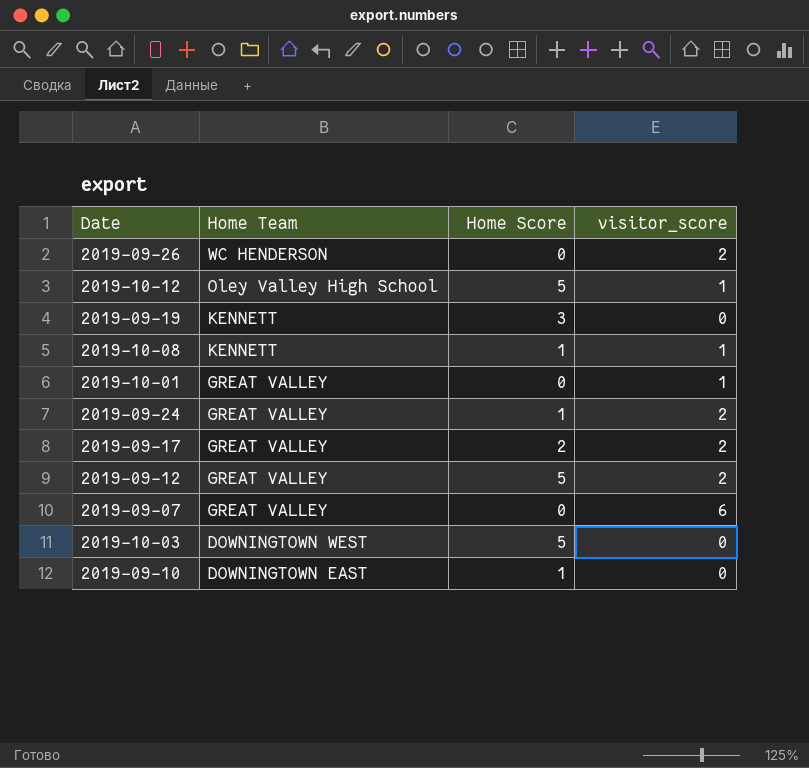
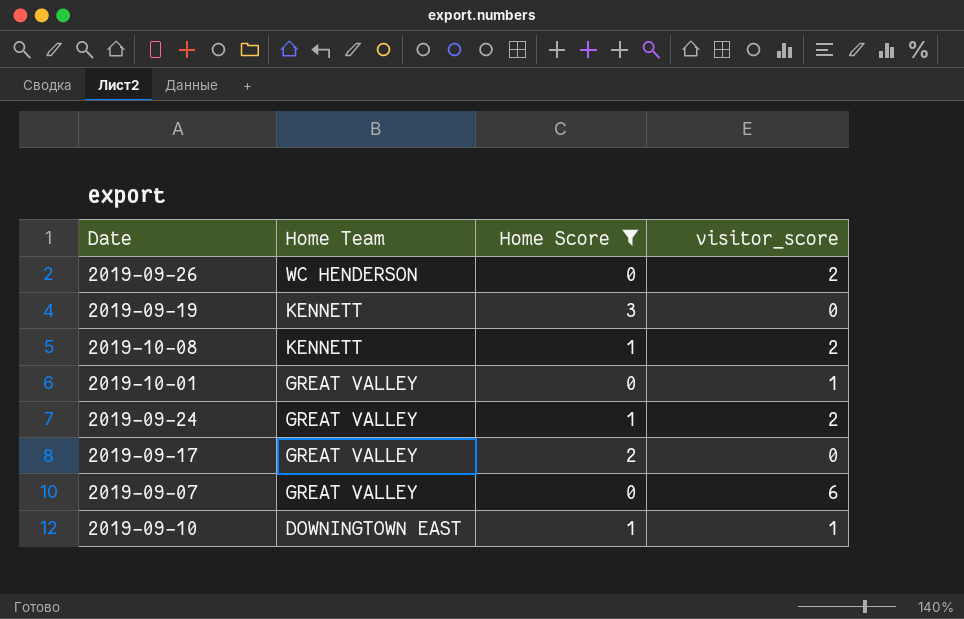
filter: none -> Home Score != 5
2019-10-08 | visitor_score: 1 -> 2
2019-09-17 | visitor_score: 2 -> 0
2019-09-10 | visitor_score: 0 -> 1

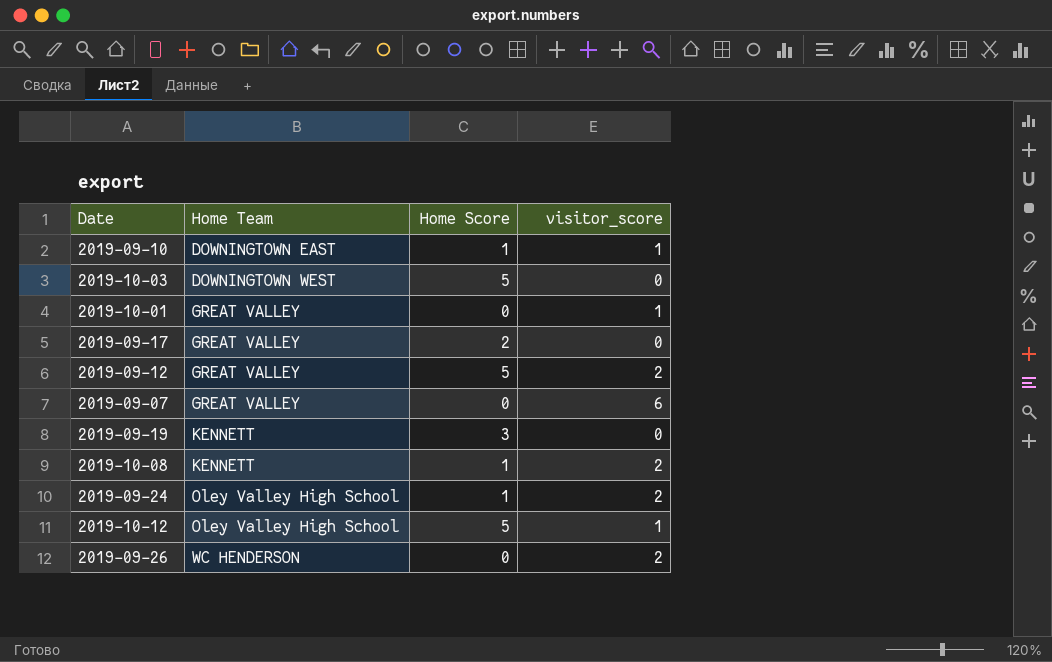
filter: Home Score != 5 -> none
row order: Home Team descending -> Home Team ascending
2019-09-24 | Home Team: GREAT VALLEY -> Oley Valley High School

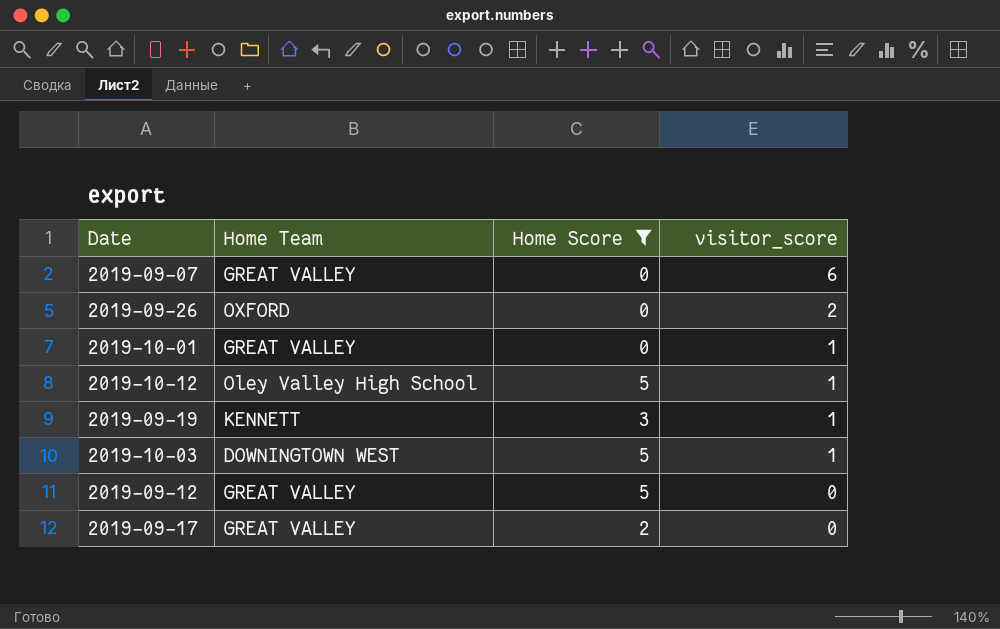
filter: none -> Home Score != 1
row order: Home Team ascending -> visitor_score descending
2019-09-26 | Home Team: WC HENDERSON -> OXFORD
2019-09-19 | visitor_score: 0 -> 1
2019-10-03 | visitor_score: 0 -> 1
2019-09-12 | visitor_score: 2 -> 0

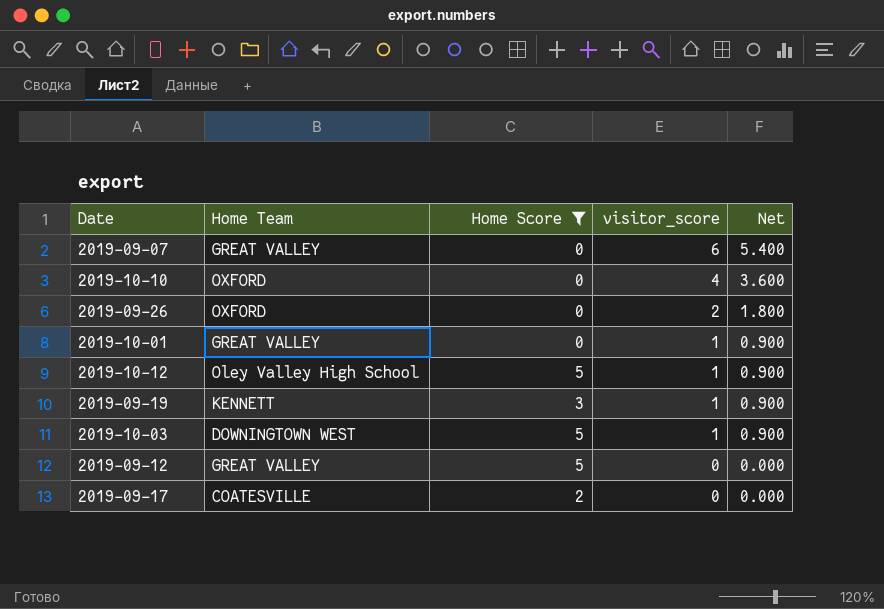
column Net | formula: none -> [visitor_score] * 0.9
row 2019-10-10: none -> OXFORD | 0 | 4 | 3.600
2019-09-17 | Home Team: GREAT VALLEY -> COATESVILLE

